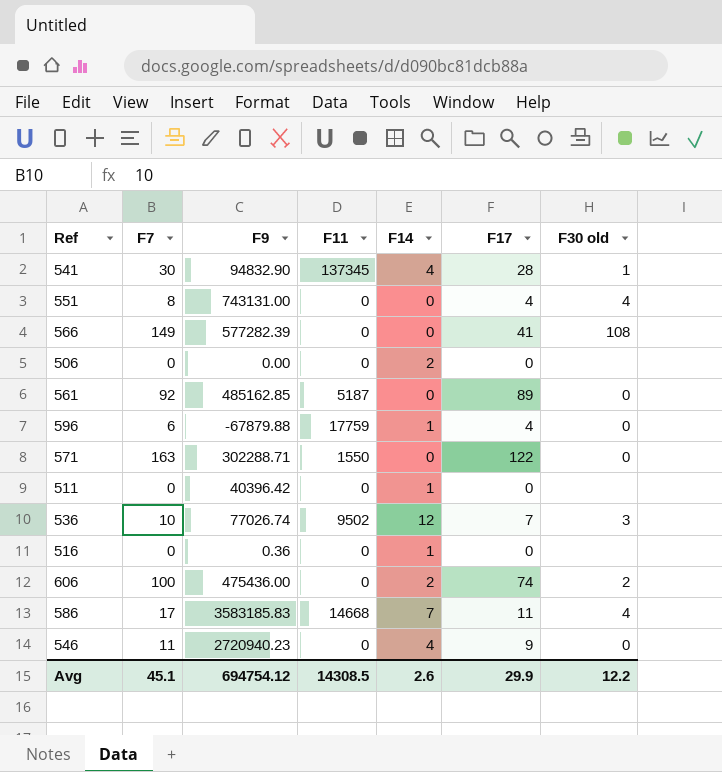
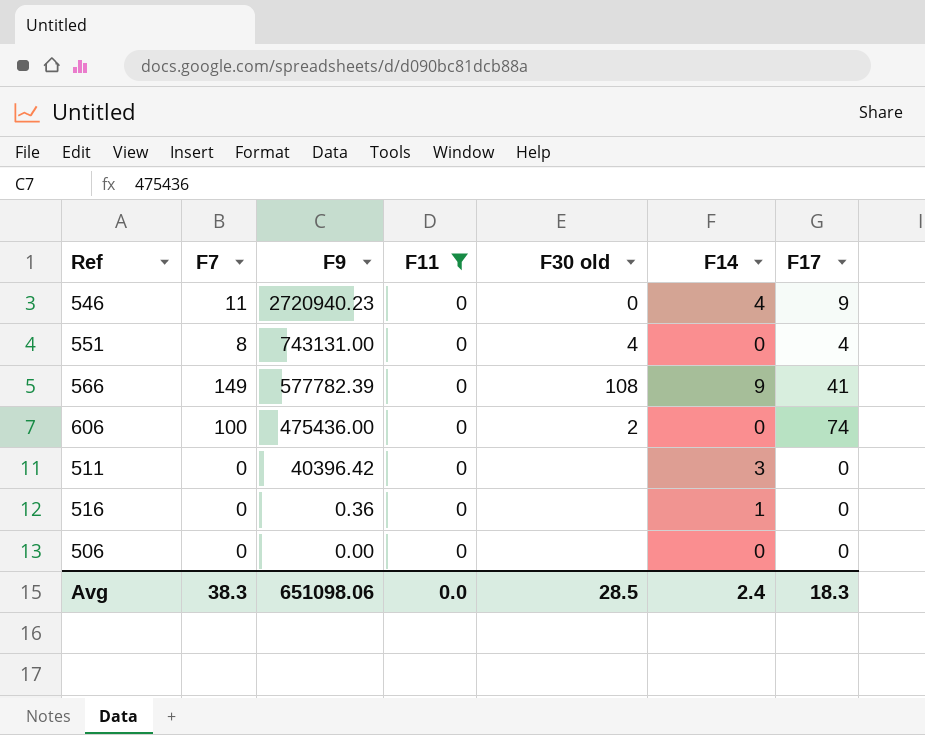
filter: none -> F11 = 0
row order: none -> F9 descending
column F30 old | position: 7 -> 5
566 | F9: 577282.39 -> 577782.39
566 | F14: 0 -> 9
606 | F14: 2 -> 0
511 | F14: 1 -> 3
506 | F14: 2 -> 0
Avg | F7: 45.1 -> 38.3
Avg | F9: 694754.12 -> 651098.06
Avg | F11: 14308.5 -> 0.0
Avg | F30 old: 12.2 -> 28.5
Avg | F14: 2.6 -> 2.4
Avg | F17: 29.9 -> 18.3

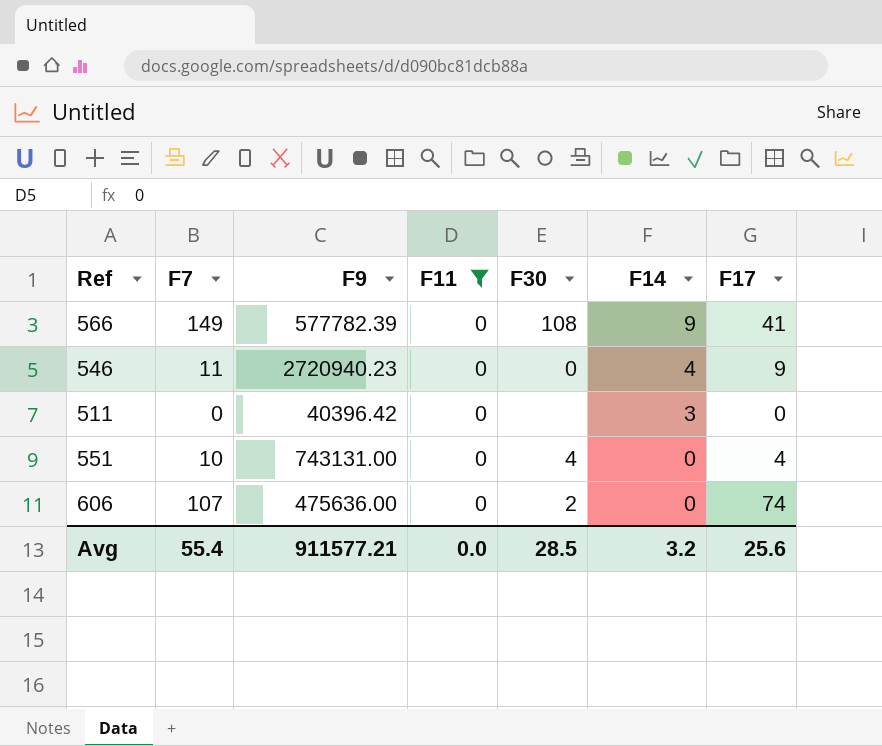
row order: F9 descending -> F14 descending
column name: F30 old -> F30
row 516: 0 | 0.36 | 0 | none | 1 | 0 -> none
row 506: 0 | 0.00 | 0 | none | 0 | 0 -> none
551 | F7: 8 -> 10
606 | F7: 100 -> 107
606 | F9: 475436.00 -> 475636.00
Avg | F7: 38.3 -> 55.4
Avg | F9: 651098.06 -> 911577.21
Avg | F14: 2.4 -> 3.2
Avg | F17: 18.3 -> 25.6

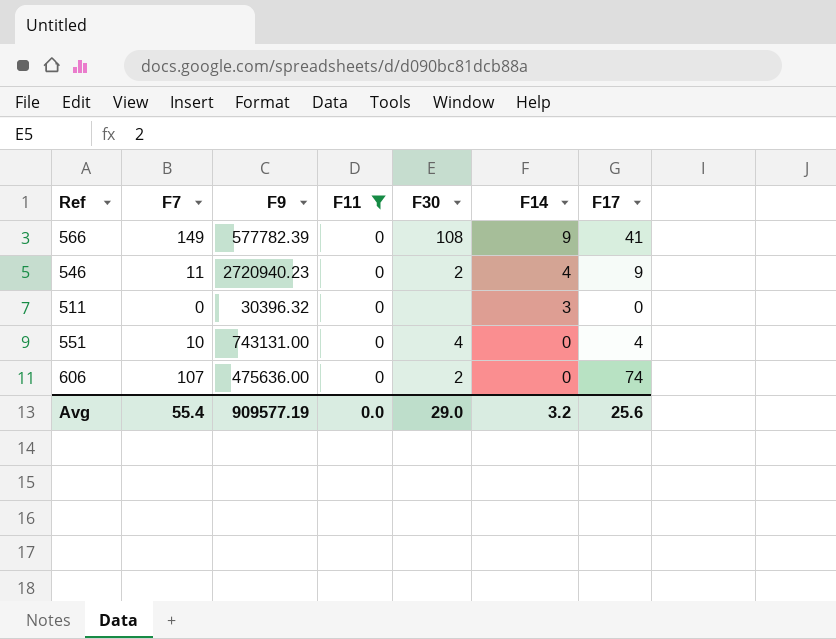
546 | F30: 0 -> 2
511 | F9: 40396.42 -> 30396.32
Avg | F9: 911577.21 -> 909577.19
Avg | F30: 28.5 -> 29.0

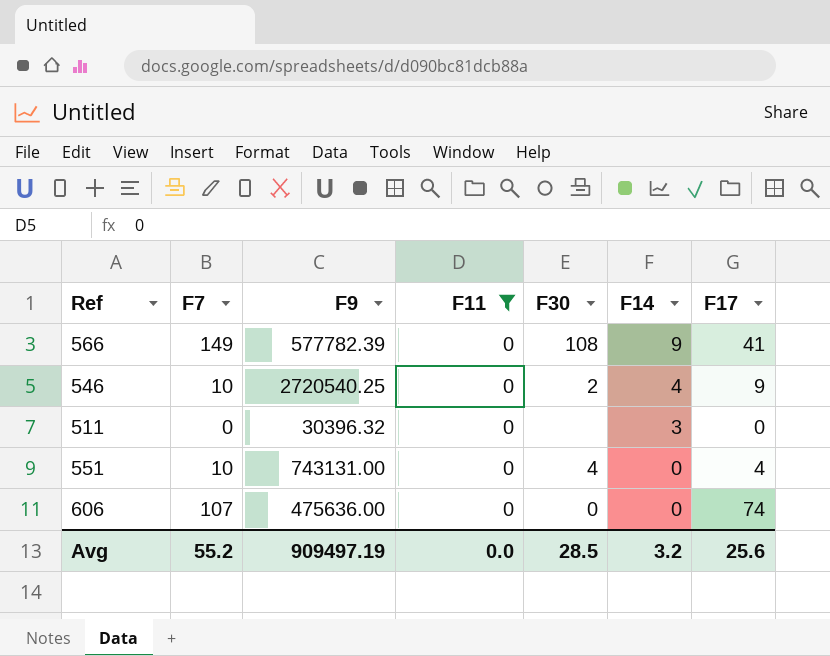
546 | F7: 11 -> 10
546 | F9: 2720940.23 -> 2720540.25
606 | F30: 2 -> 0
Avg | F7: 55.4 -> 55.2
Avg | F9: 909577.19 -> 909497.19
Avg | F30: 29.0 -> 28.5

